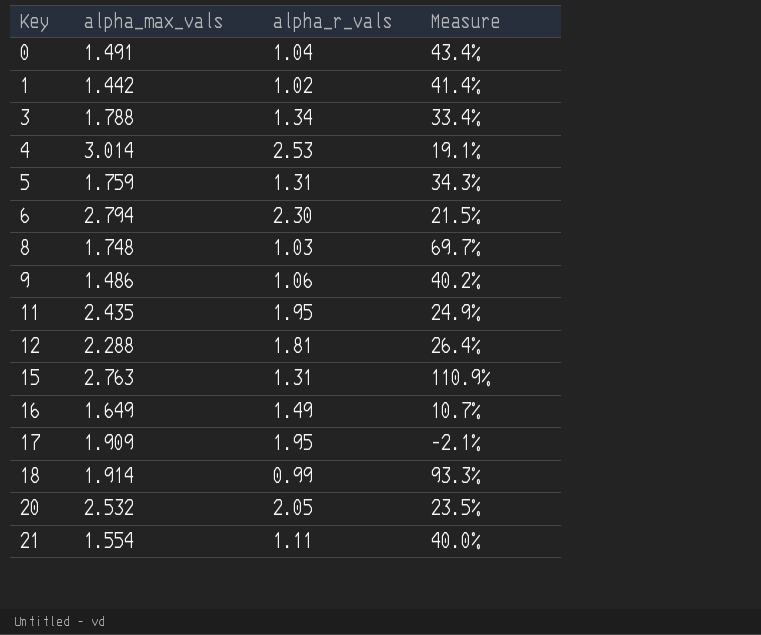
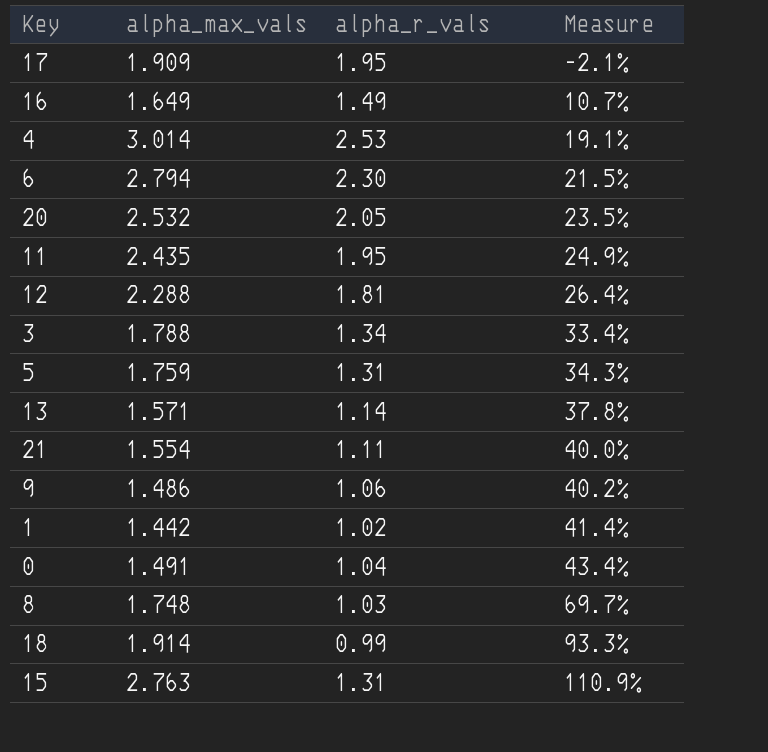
row order: Key ascending -> Measure ascending
row 13: none -> 1.571 | 1.14 | 37.8%

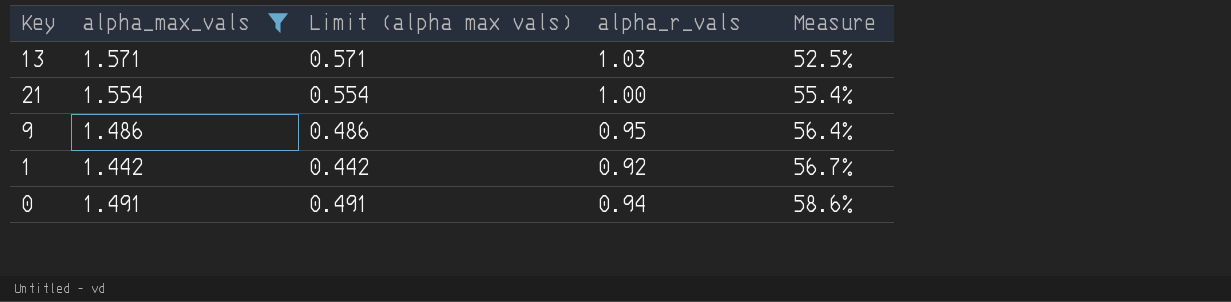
filter: none -> alpha_max_vals <= 1.571
column Limit (alpha max vals) | formula: none -> [alpha_max_vals] - 1
13 | alpha_r_vals: 1.14 -> 1.03
13 | Measure: 37.8% -> 52.5%
21 | alpha_r_vals: 1.11 -> 1.00
21 | Measure: 40.0% -> 55.4%
9 | alpha_r_vals: 1.06 -> 0.95
9 | Measure: 40.2% -> 56.4%
1 | alpha_r_vals: 1.02 -> 0.92
1 | Measure: 41.4% -> 56.7%
0 | alpha_r_vals: 1.04 -> 0.94
0 | Measure: 43.4% -> 58.6%

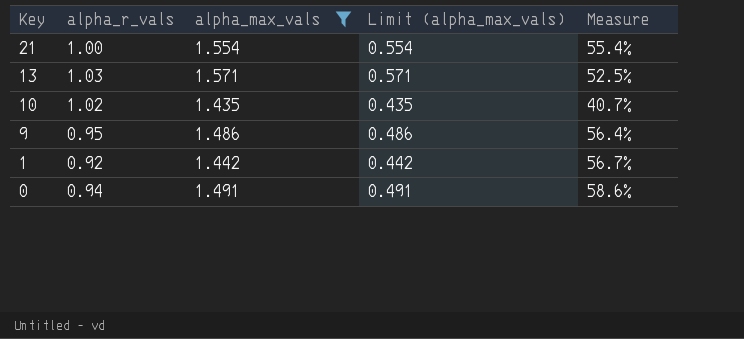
row order: Measure ascending -> Key descending
column alpha_r_vals | position: 4 -> 2
column name: Limit (alpha max vals) -> Limit (alpha_max_vals)
row 10: none -> 1.02 | 1.435 | 0.435 | 40.7%

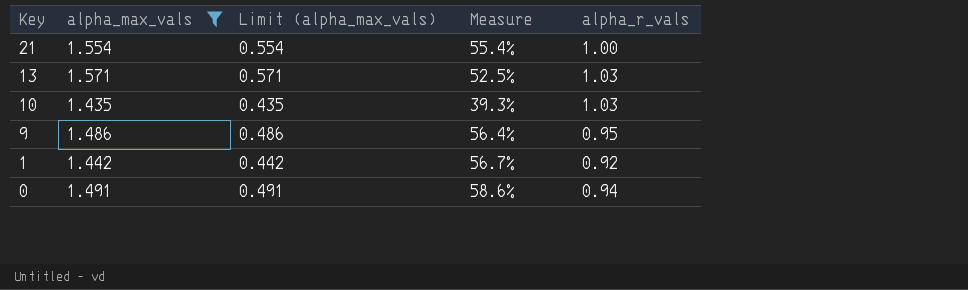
column alpha_r_vals | position: 2 -> 5
10 | Measure: 40.7% -> 39.3%
10 | alpha_r_vals: 1.02 -> 1.03

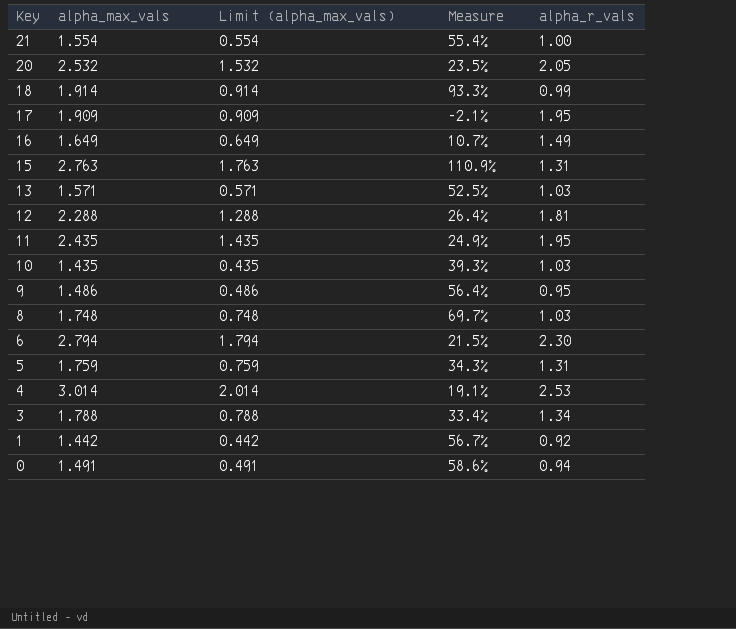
filter: alpha_max_vals <= 1.571 -> none

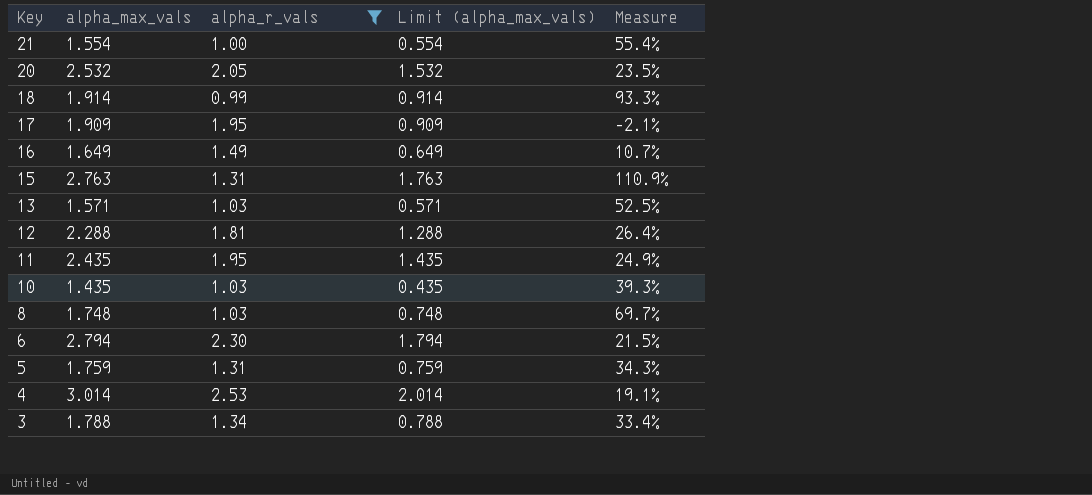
filter: none -> alpha_r_vals >= 0.99
column alpha_r_vals | position: 5 -> 3

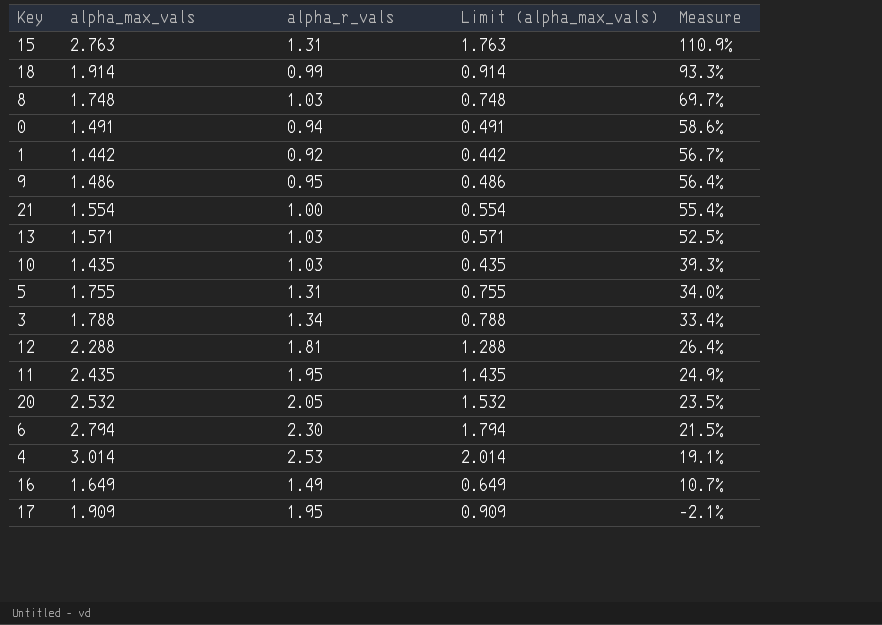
filter: alpha_r_vals >= 0.99 -> none
row order: Key descending -> Measure descending
5 | alpha_max_vals: 1.759 -> 1.755
5 | Limit (alpha_max_vals): 0.759 -> 0.755
5 | Measure: 34.3% -> 34.0%

